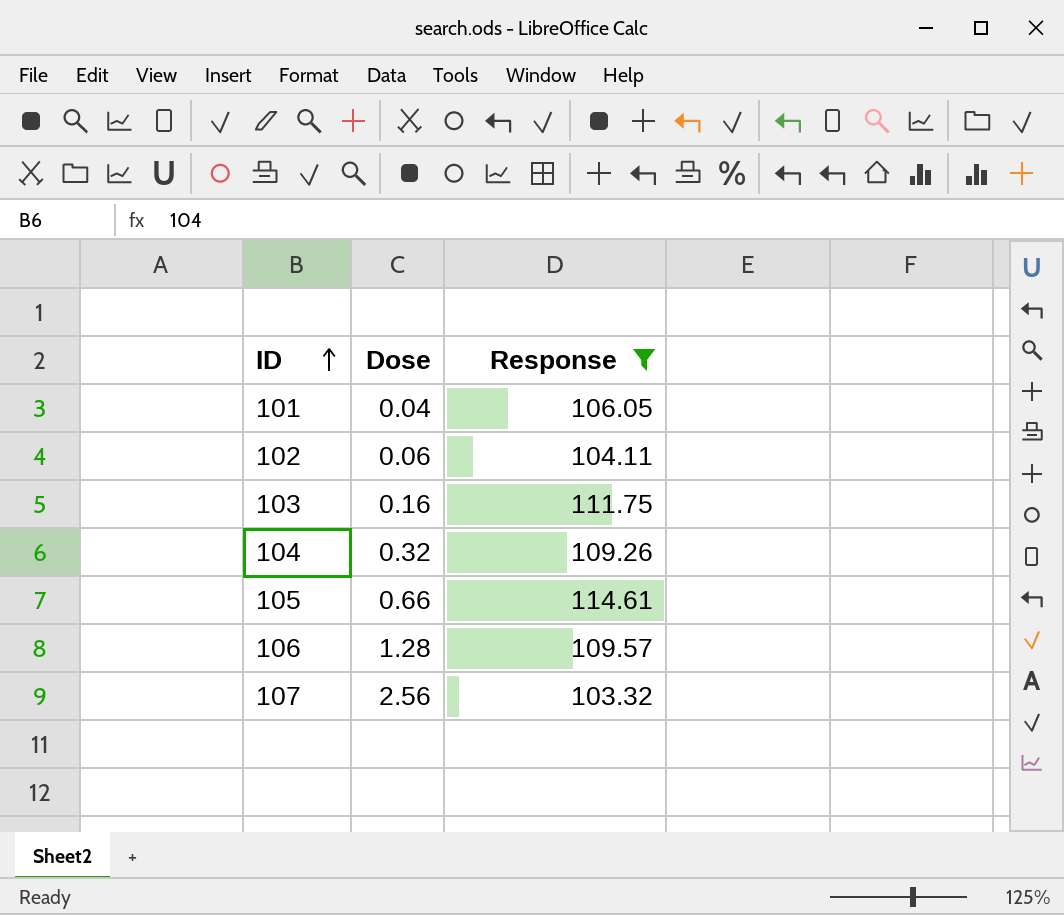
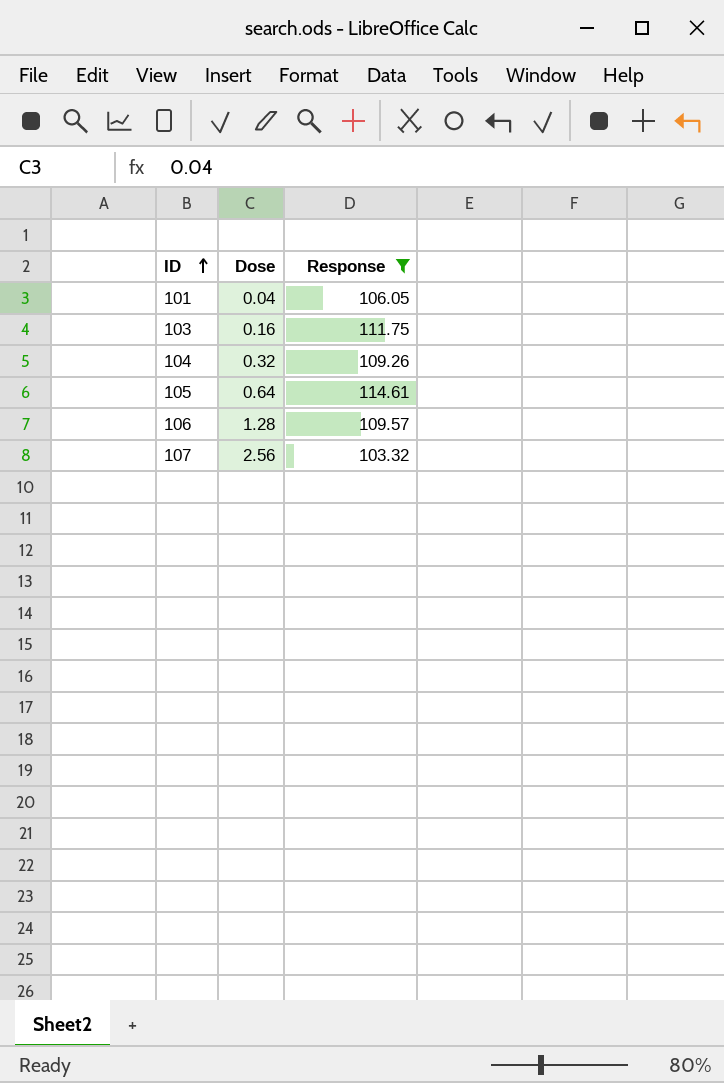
row 102: 0.06 | 104.11 -> none
105 | Dose: 0.66 -> 0.64

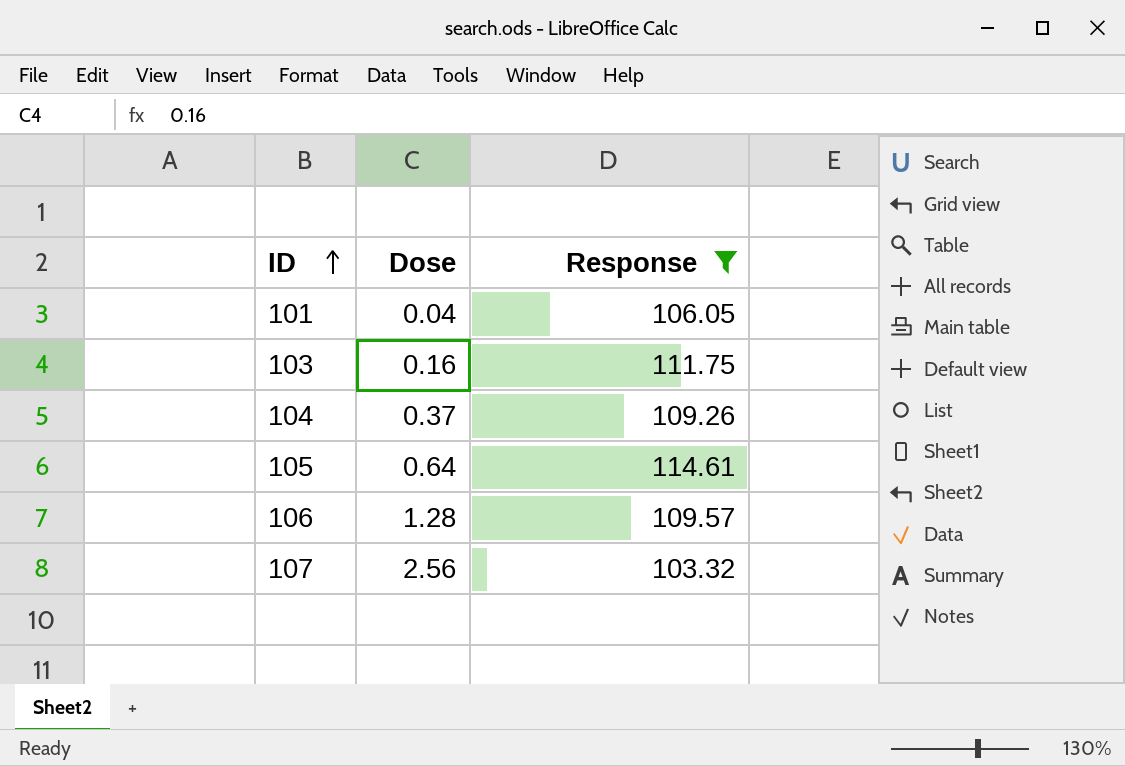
104 | Dose: 0.32 -> 0.37

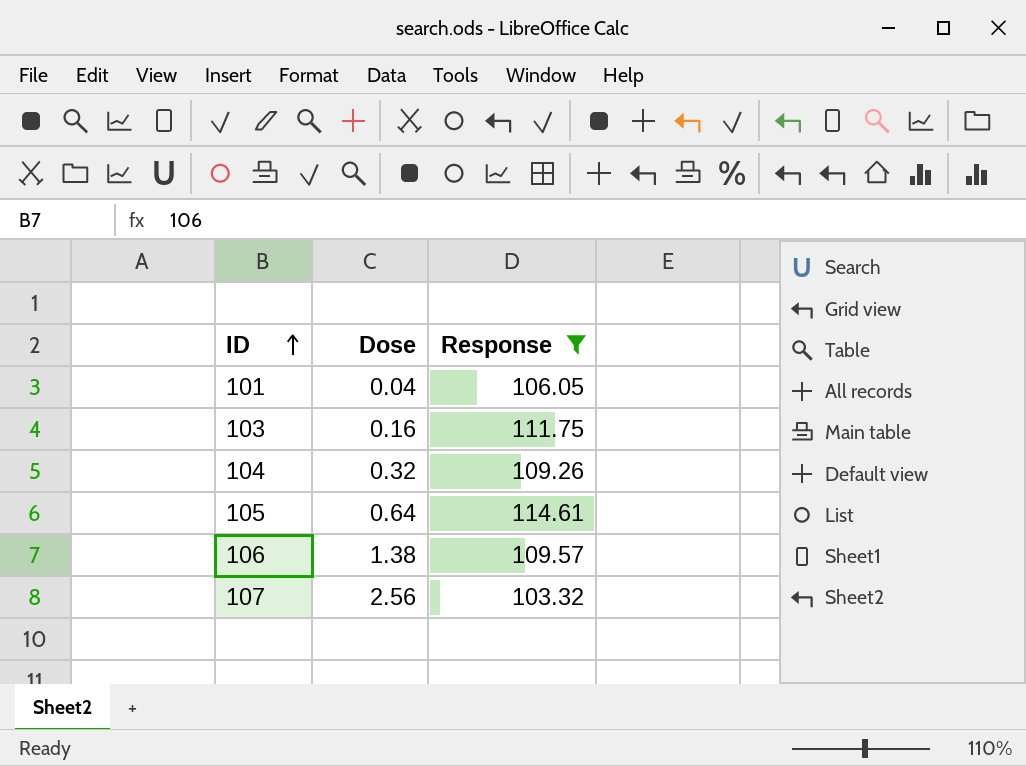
104 | Dose: 0.37 -> 0.32
106 | Dose: 1.28 -> 1.38

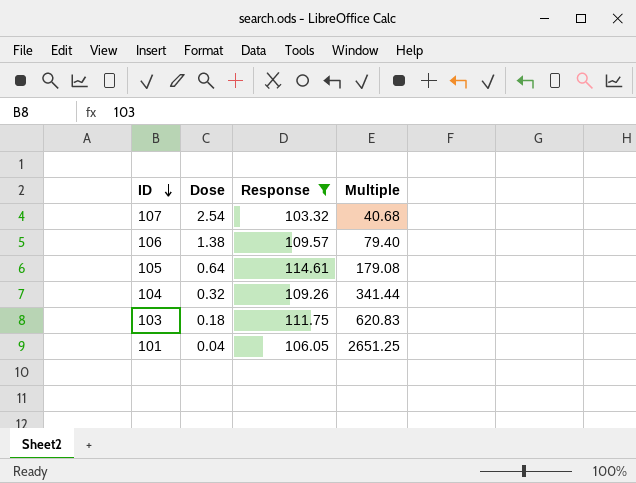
row order: ID ascending -> ID descending
column Multiple | formula: none -> [Response] / [Dose]
107 | Dose: 2.56 -> 2.54
103 | Dose: 0.16 -> 0.18

